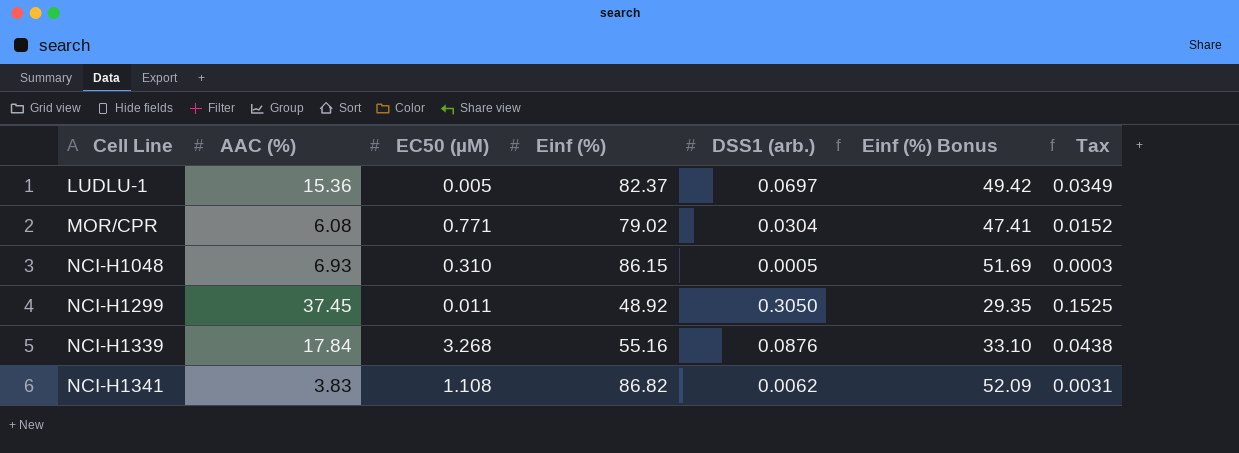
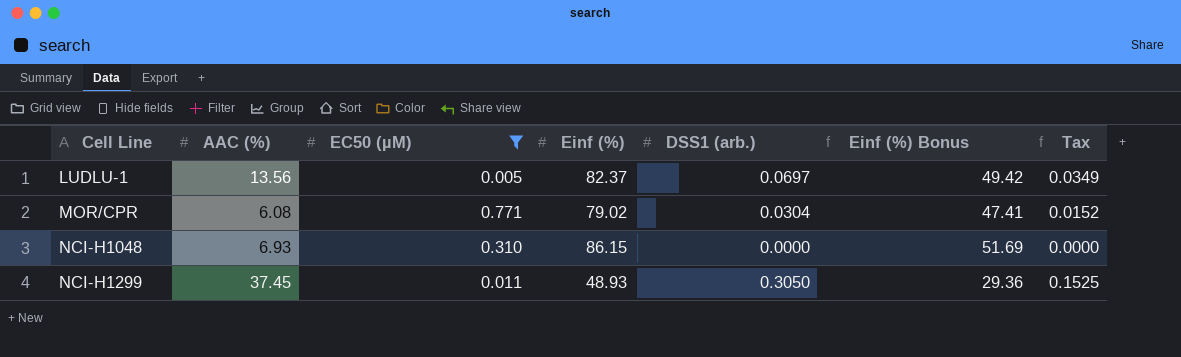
filter: none -> EC50 (µM) <= 0.771
LUDLU-1 | AAC (%): 15.36 -> 13.56
NCI-H1048 | DSS1 (arb.): 0.0005 -> 0.0000
NCI-H1048 | Tax: 0.0003 -> 0.0000
NCI-H1299 | Einf (%): 48.92 -> 48.93
NCI-H1299 | Einf (%) Bonus: 29.35 -> 29.36

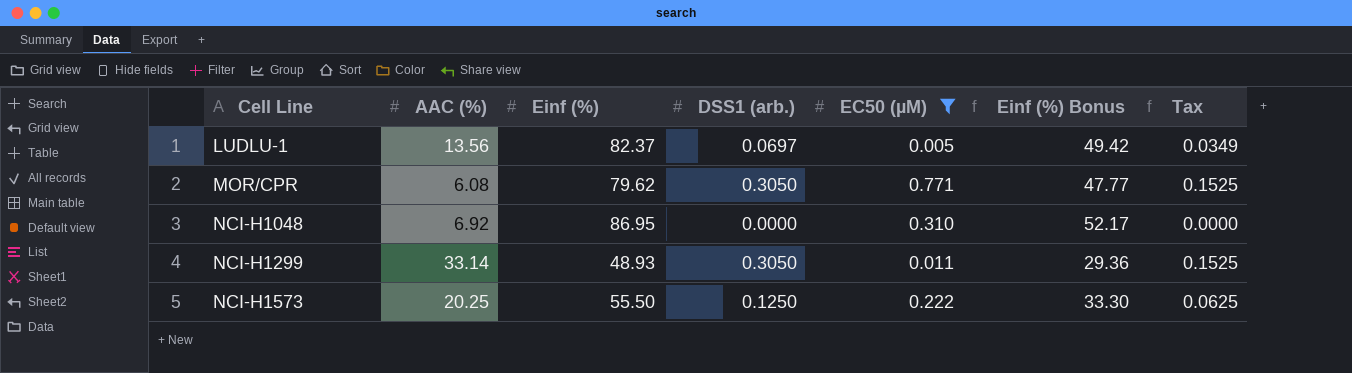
column EC50 (µM) | position: 3 -> 5
MOR/CPR | Einf (%): 79.02 -> 79.62
MOR/CPR | DSS1 (arb.): 0.0304 -> 0.3050
MOR/CPR | Einf (%) Bonus: 47.41 -> 47.77
MOR/CPR | Tax: 0.0152 -> 0.1525
NCI-H1048 | AAC (%): 6.93 -> 6.92
NCI-H1048 | Einf (%): 86.15 -> 86.95
NCI-H1048 | Einf (%) Bonus: 51.69 -> 52.17
NCI-H1299 | AAC (%): 37.45 -> 33.14
row NCI-H1573: none -> 20.25 | 55.50 | 0.1250 | 0.222 | 33.30 | 0.0625

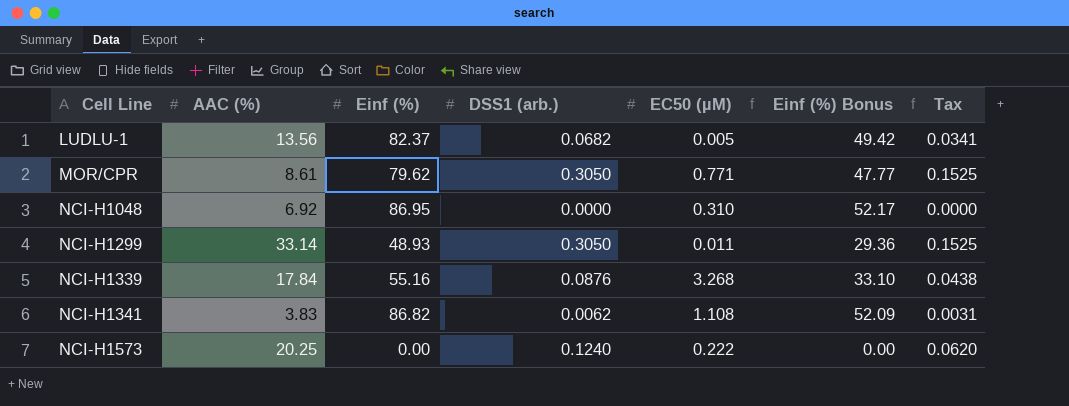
filter: EC50 (µM) <= 0.771 -> none
LUDLU-1 | DSS1 (arb.): 0.0697 -> 0.0682
LUDLU-1 | Tax: 0.0349 -> 0.0341
MOR/CPR | AAC (%): 6.08 -> 8.61
NCI-H1573 | Einf (%): 55.50 -> 0.00
NCI-H1573 | DSS1 (arb.): 0.1250 -> 0.1240
NCI-H1573 | Einf (%) Bonus: 33.30 -> 0.00
NCI-H1573 | Tax: 0.0625 -> 0.0620

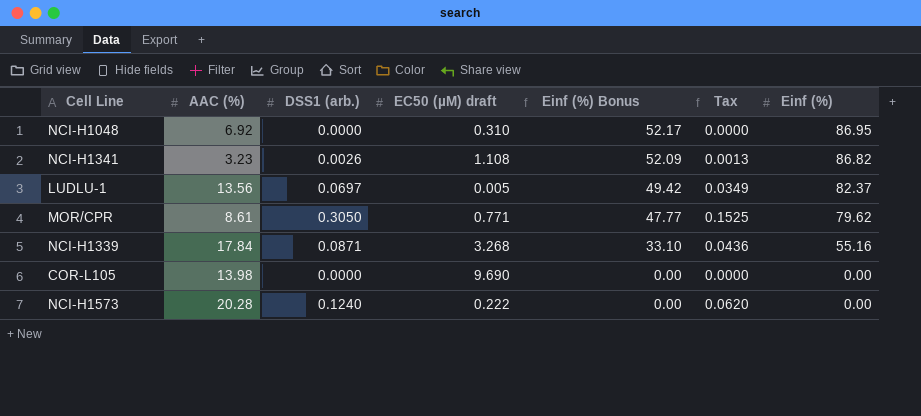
row order: Cell Line ascending -> Einf (%) Bonus descending
column name: EC50 (µM) -> EC50 (µM) draft
column Einf (%) | position: 3 -> 7
row NCI-H1299: 33.14 | 48.93 | 0.3050 | 0.011 | 29.36 | 0.1525 -> none
NCI-H1341 | AAC (%): 3.83 -> 3.23
NCI-H1341 | DSS1 (arb.): 0.0062 -> 0.0026
NCI-H1341 | Tax: 0.0031 -> 0.0013
LUDLU-1 | DSS1 (arb.): 0.0682 -> 0.0697
LUDLU-1 | Tax: 0.0341 -> 0.0349
NCI-H1339 | DSS1 (arb.): 0.0876 -> 0.0871
NCI-H1339 | Tax: 0.0438 -> 0.0436
row COR-L105: none -> 13.98 | 0.0000 | 9.690 | 0.00 | 0.0000 | 0.00
NCI-H1573 | AAC (%): 20.25 -> 20.28

